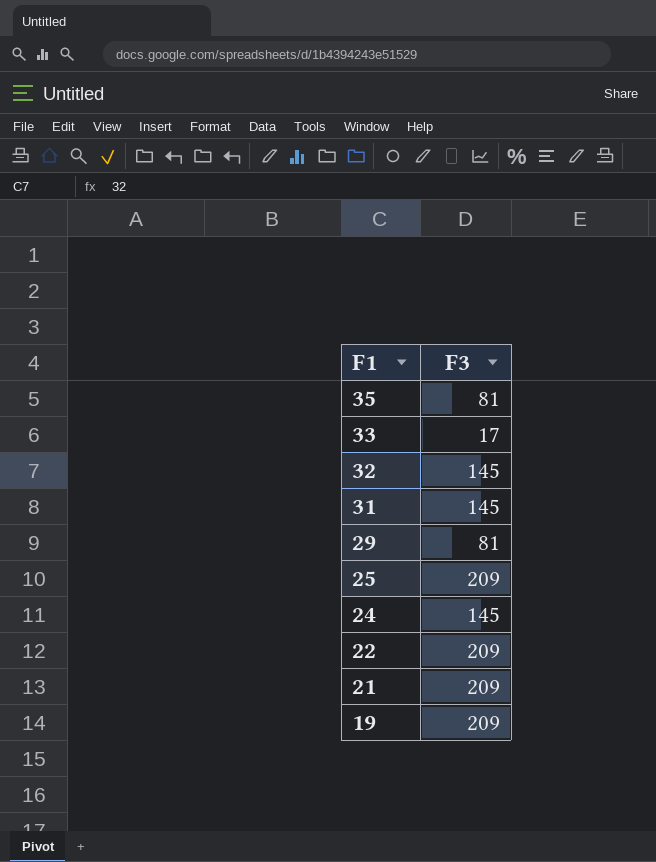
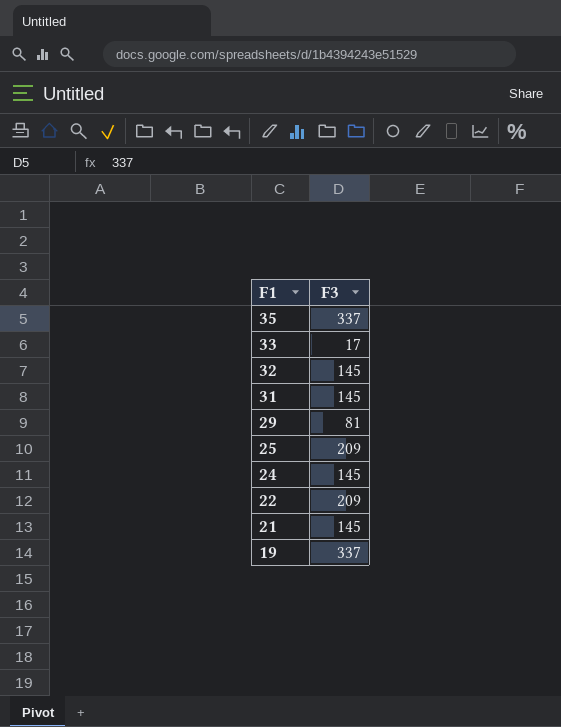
35 | F3: 81 -> 337
21 | F3: 209 -> 145
19 | F3: 209 -> 337

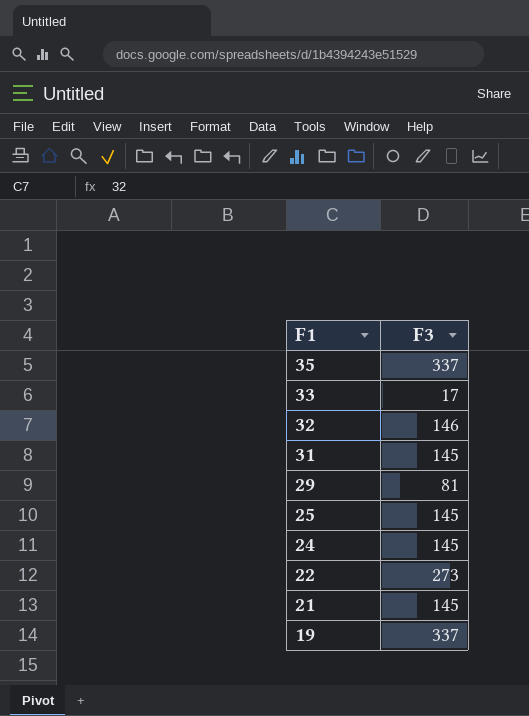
32 | F3: 145 -> 146
25 | F3: 209 -> 145
22 | F3: 209 -> 273

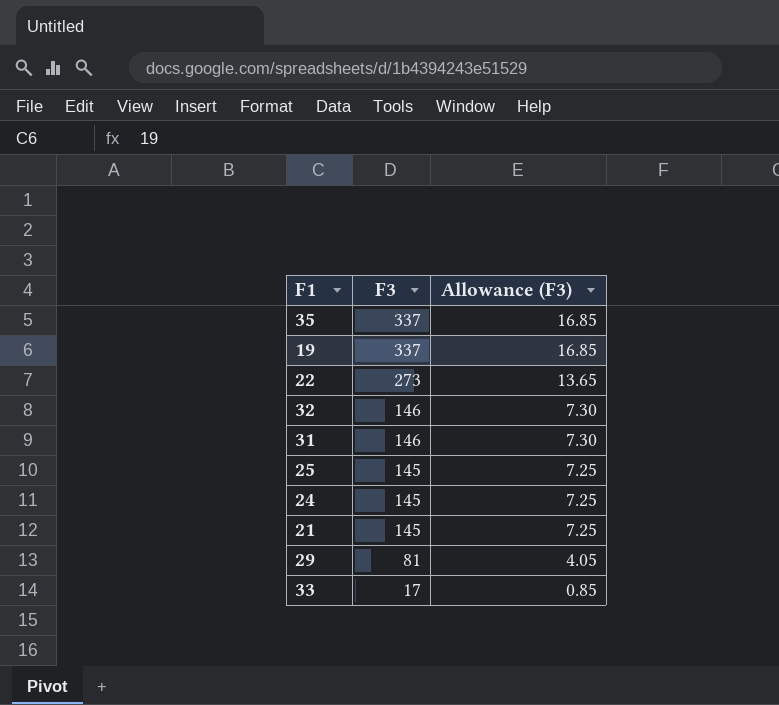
row order: F1 descending -> F3 descending
column Allowance (F3) | formula: none -> [F3] * 0.05
31 | F3: 145 -> 146

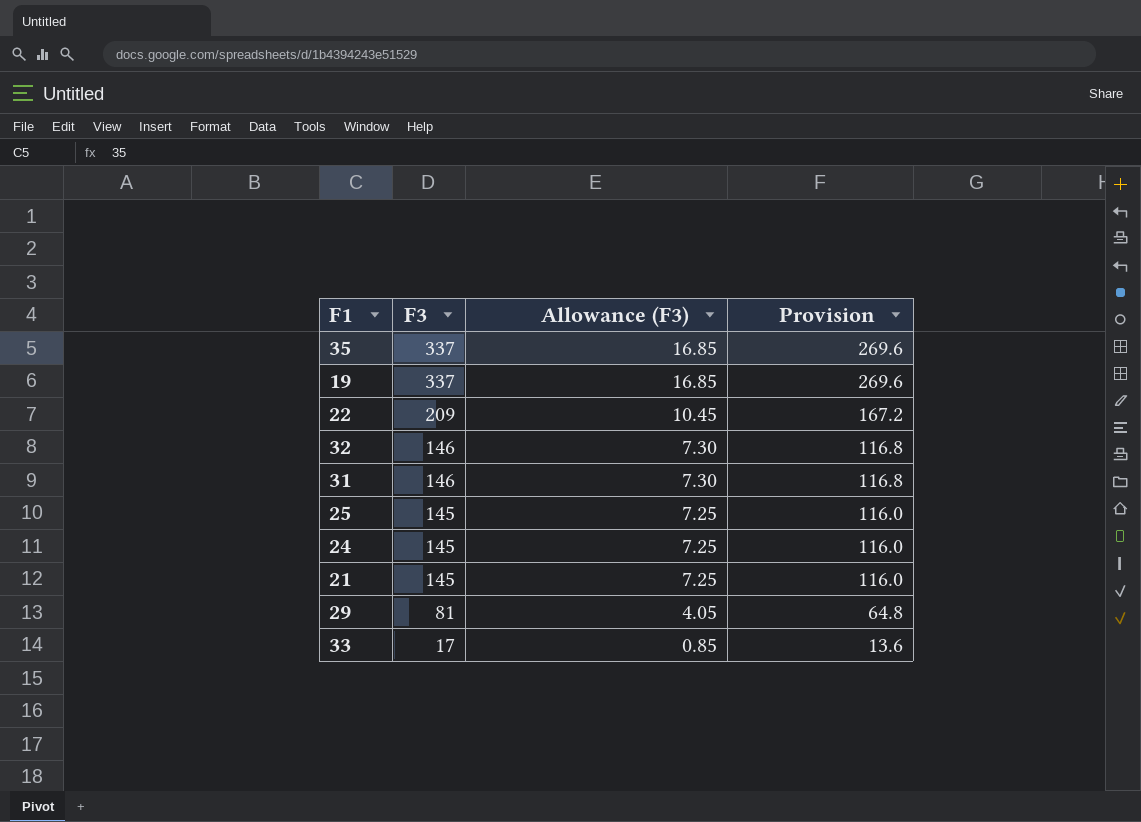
column Provision | formula: none -> [F3] * 0.8
22 | F3: 273 -> 209
22 | Allowance (F3): 13.65 -> 10.45

